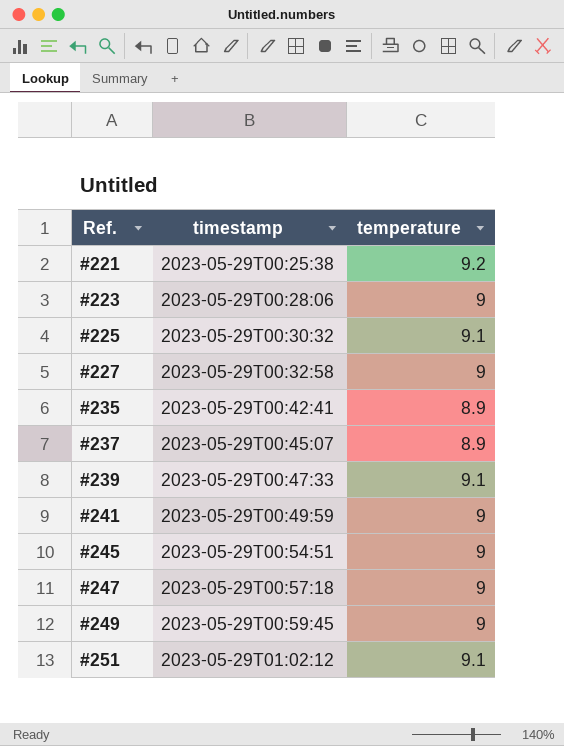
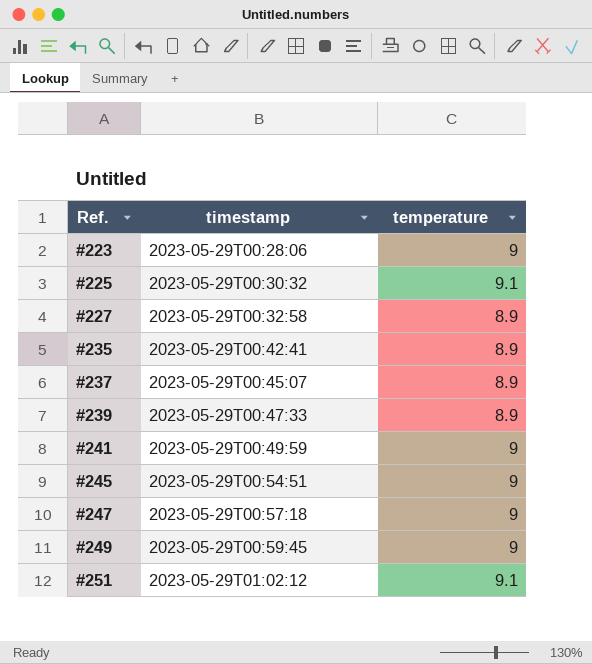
row #221: 2023-05-29T00:25:38 | 9.2 -> none
#227 | temperature: 9 -> 8.9
#239 | temperature: 9.1 -> 8.9

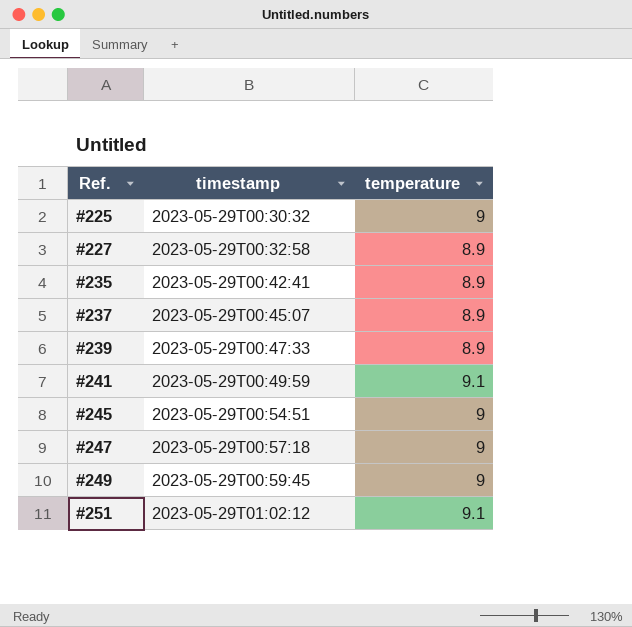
row #223: 2023-05-29T00:28:06 | 9 -> none
#225 | temperature: 9.1 -> 9
#241 | temperature: 9 -> 9.1

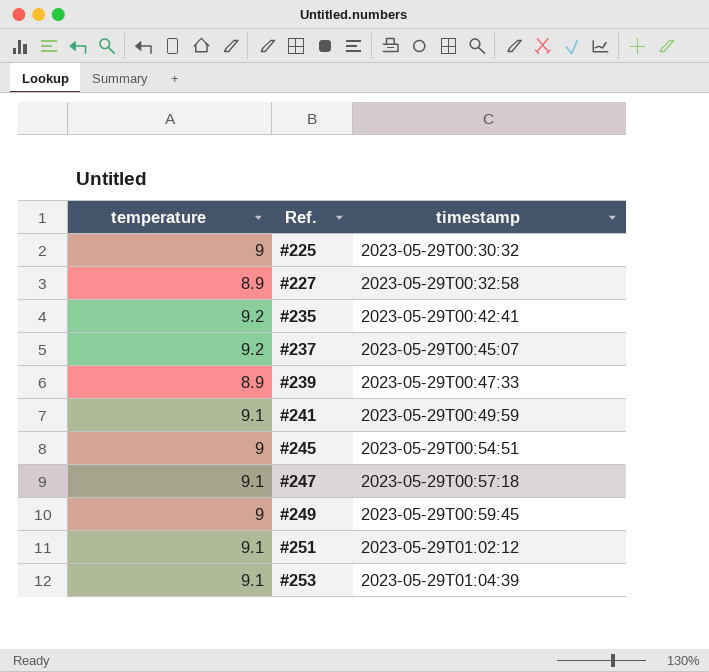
column temperature | position: 3 -> 1
#235 | temperature: 8.9 -> 9.2
#237 | temperature: 8.9 -> 9.2
#247 | temperature: 9 -> 9.1
row #253: none -> 9.1 | 2023-05-29T01:04:39

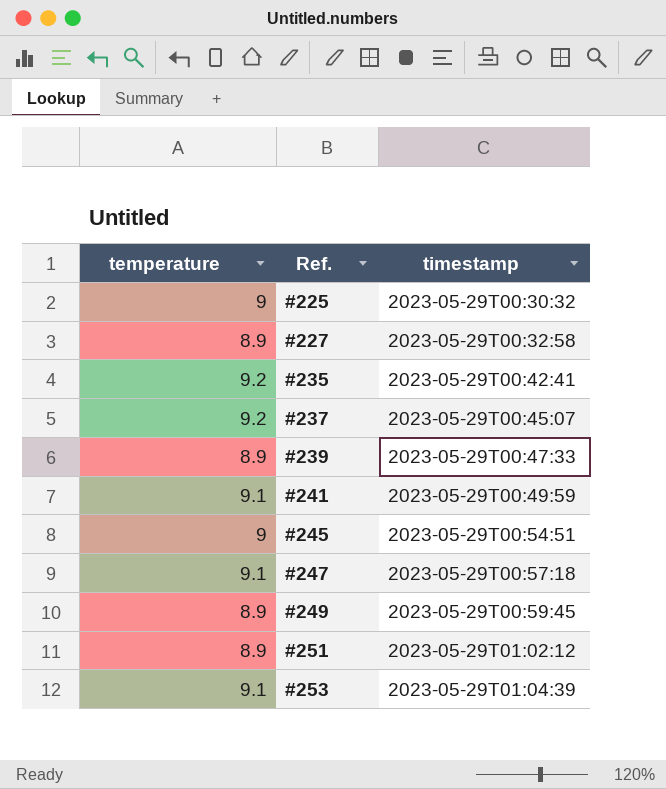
#249 | temperature: 9 -> 8.9
#251 | temperature: 9.1 -> 8.9

